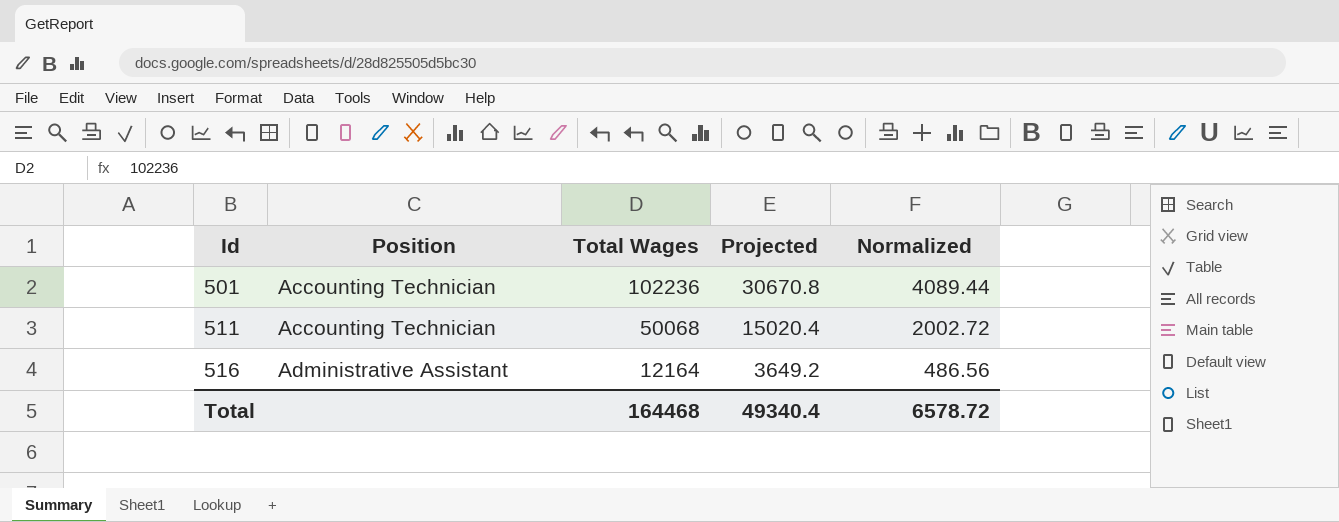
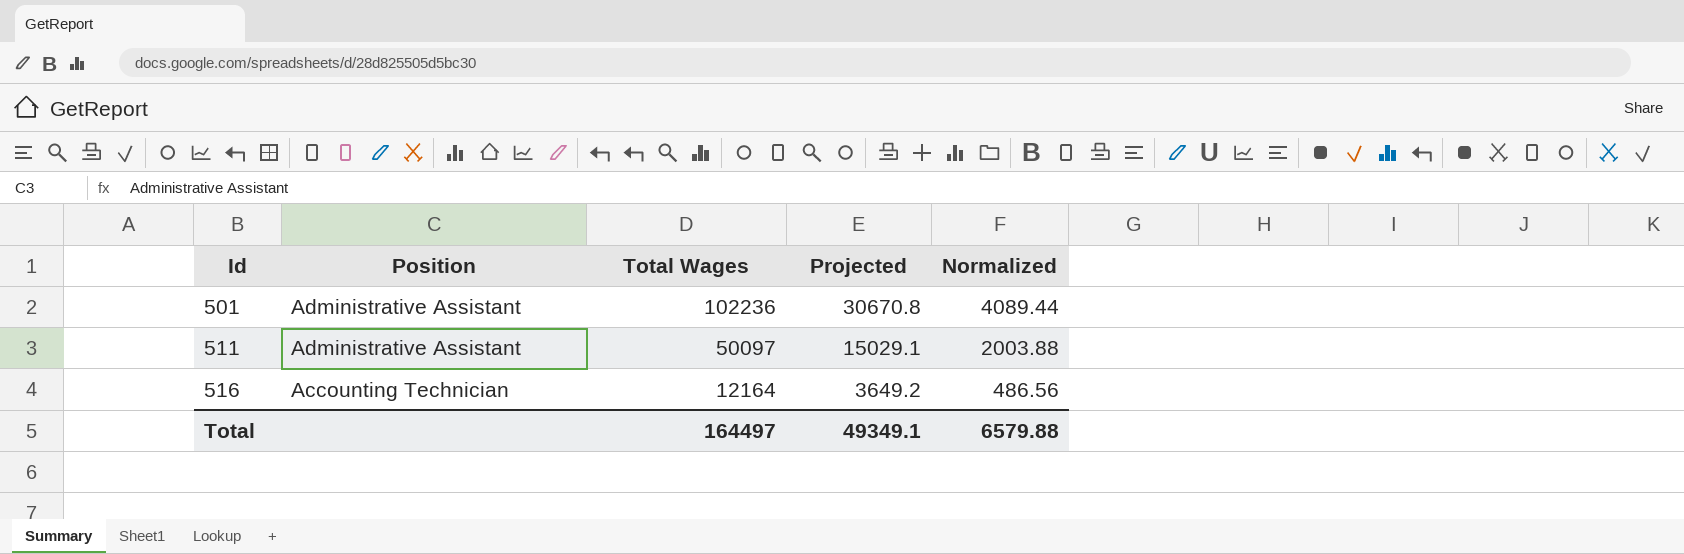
501 | Position: Accounting Technician -> Administrative Assistant
511 | Position: Accounting Technician -> Administrative Assistant
511 | Total Wages: 50068 -> 50097
511 | Projected: 15020.4 -> 15029.1
511 | Normalized: 2002.72 -> 2003.88
516 | Position: Administrative Assistant -> Accounting Technician
Total | Total Wages: 164468 -> 164497
Total | Projected: 49340.4 -> 49349.1
Total | Normalized: 6578.72 -> 6579.88

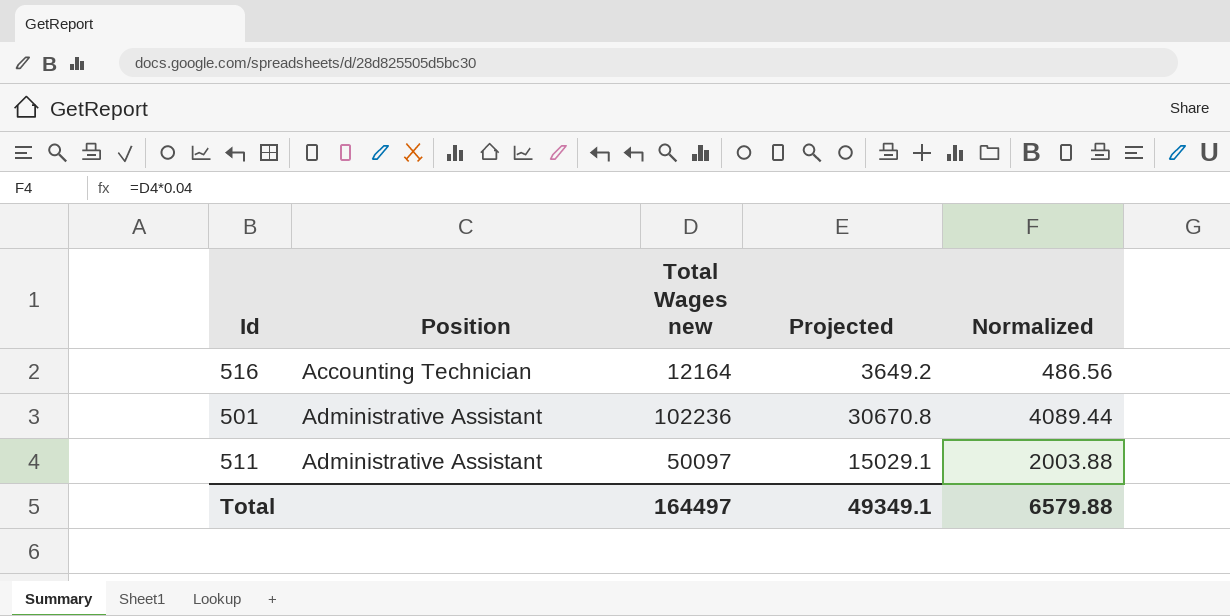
row order: Id ascending -> Position ascending
column name: Total Wages -> Total Wages new

